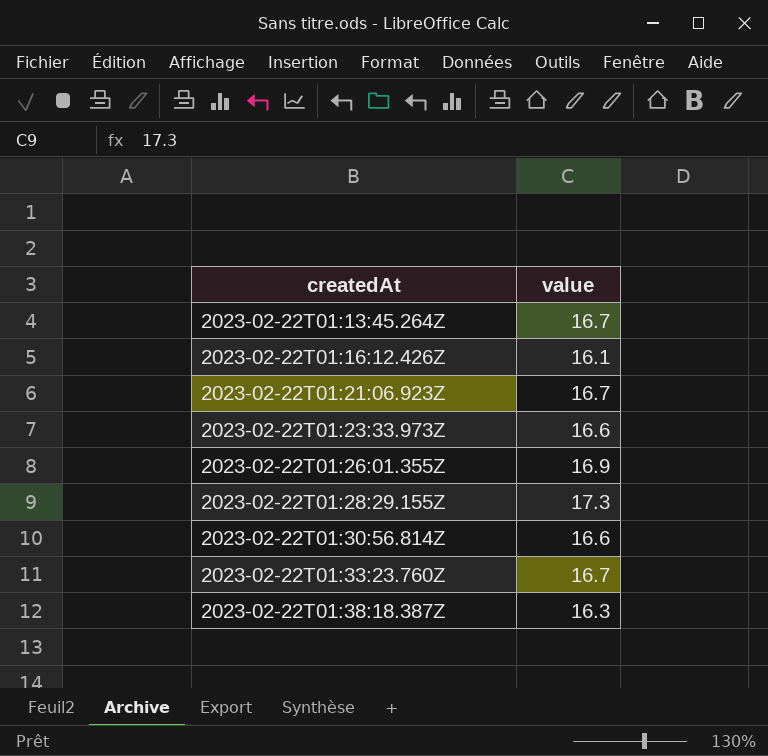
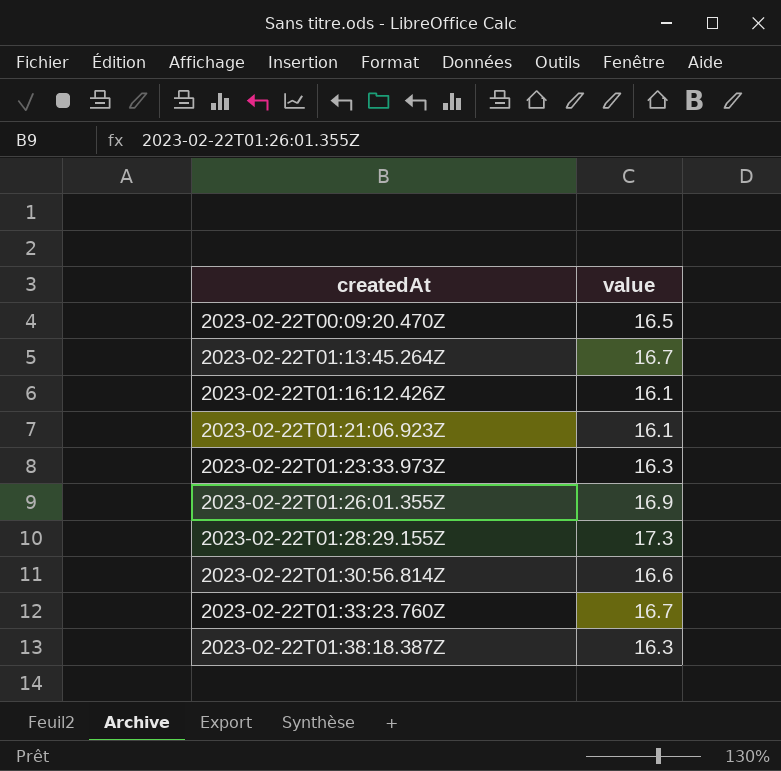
row 2023-02-22T00:09:20.470Z: none -> 16.5
2023-02-22T01:21:06.923Z | value: 16.7 -> 16.1
2023-02-22T01:23:33.973Z | value: 16.6 -> 16.3

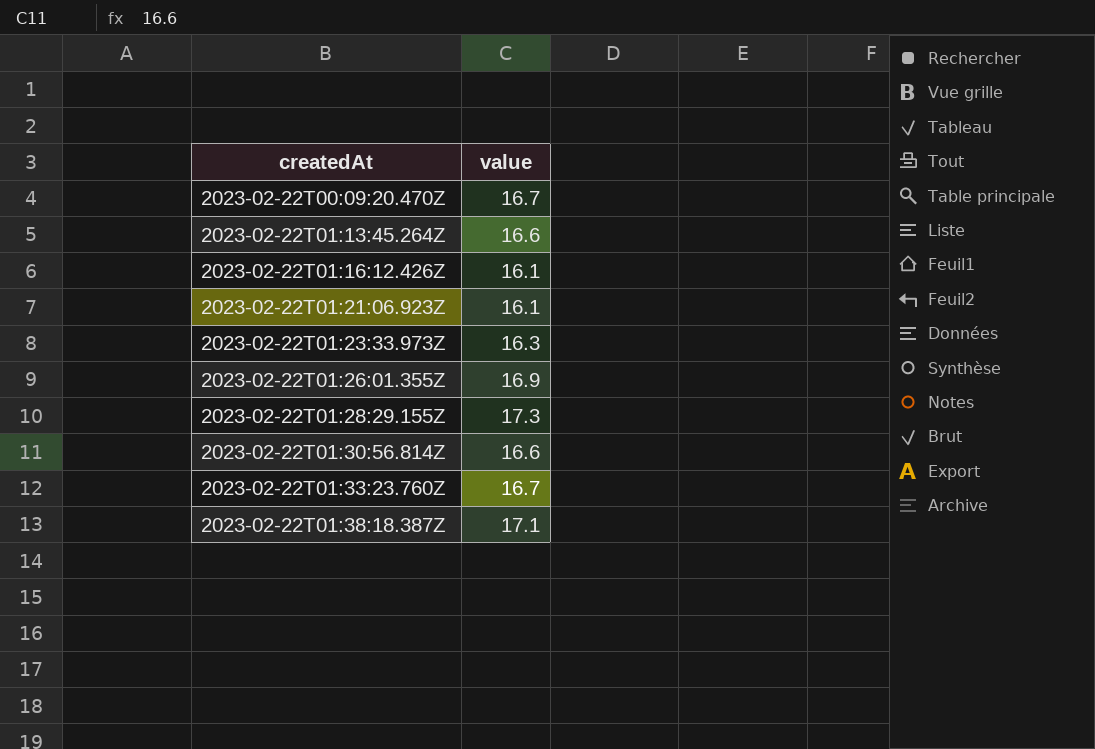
2023-02-22T00:09:20.470Z | value: 16.5 -> 16.7
2023-02-22T01:13:45.264Z | value: 16.7 -> 16.6
2023-02-22T01:38:18.387Z | value: 16.3 -> 17.1

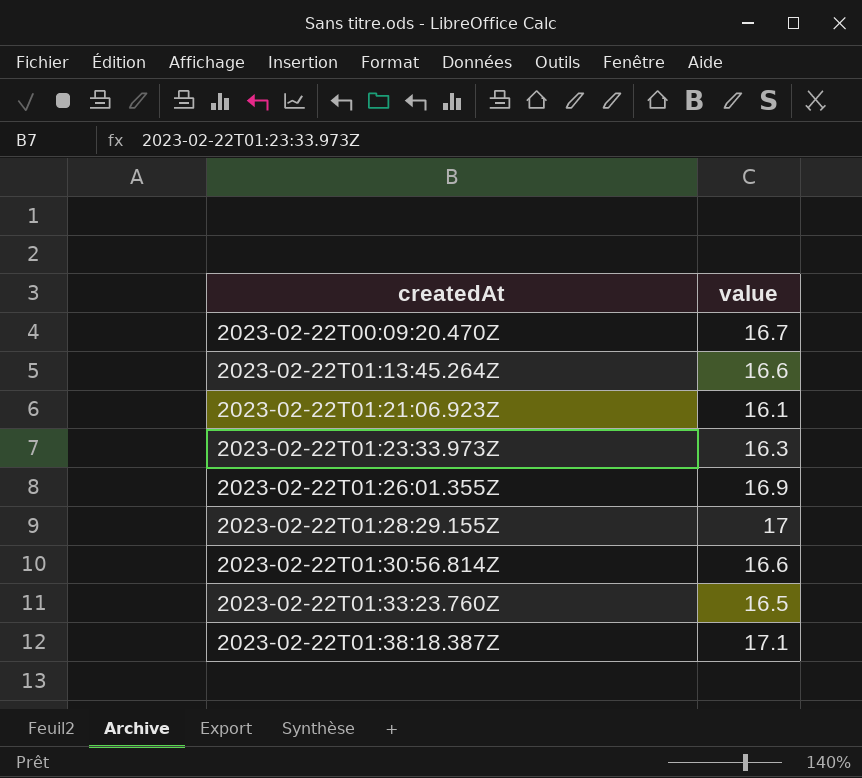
row 2023-02-22T01:16:12.426Z: 16.1 -> none
2023-02-22T01:28:29.155Z | value: 17.3 -> 17
2023-02-22T01:33:23.760Z | value: 16.7 -> 16.5

